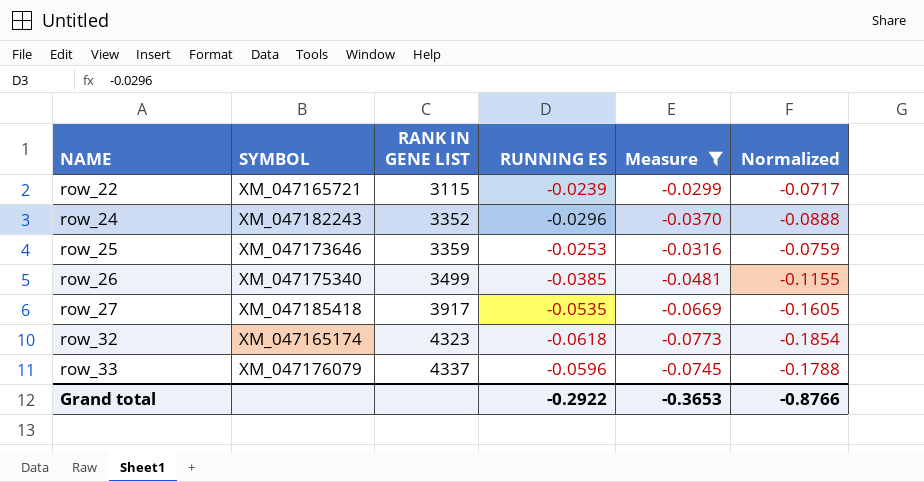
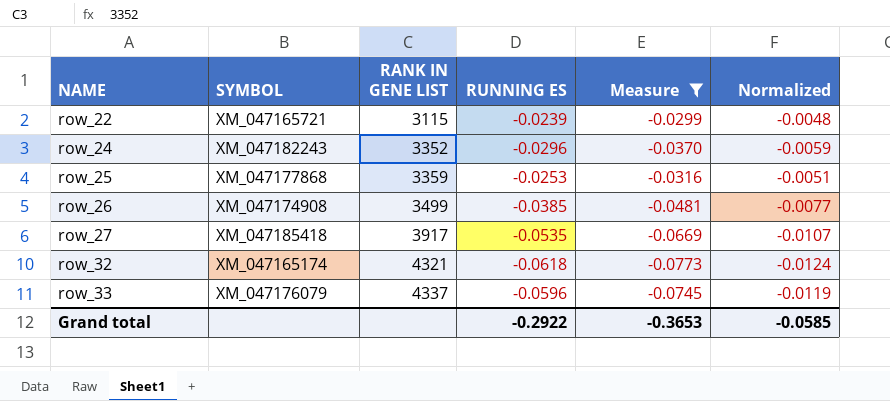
column Normalized | formula: [RUNNING ES] * 3 -> [RUNNING ES] * 0.2
row_25 | SYMBOL: XM_047173646 -> XM_047177868
row_26 | SYMBOL: XM_047175340 -> XM_047174908
row_32 | RANK IN GENE LIST: 4323 -> 4321
Grand total | Normalized: -0.8766 -> -0.0585

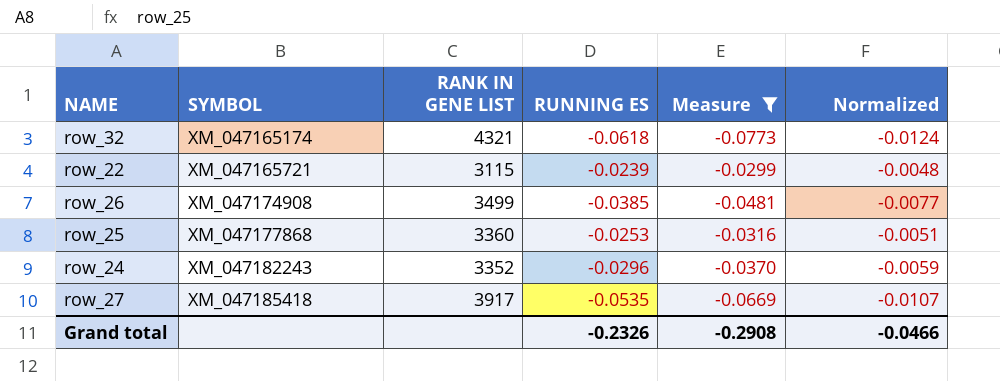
row order: NAME ascending -> SYMBOL ascending
row row_33: XM_047176079 | 4337 | -0.0596 | -0.0745 | -0.0119 -> none
row_25 | RANK IN GENE LIST: 3359 -> 3360
Grand total | RUNNING ES: -0.2922 -> -0.2326
Grand total | Measure: -0.3653 -> -0.2908
Grand total | Normalized: -0.0585 -> -0.0466

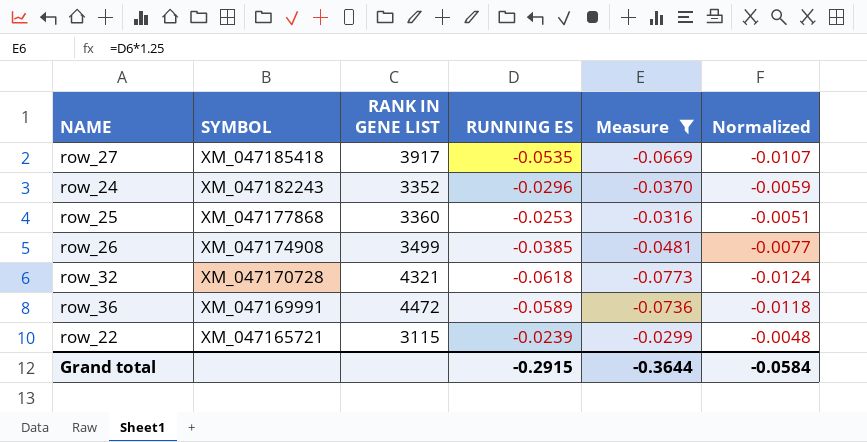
row order: SYMBOL ascending -> SYMBOL descending
row_32 | SYMBOL: XM_047165174 -> XM_047170728
row row_36: none -> XM_047169991 | 4472 | -0.0589 | -0.0736 | -0.0118
Grand total | RUNNING ES: -0.2326 -> -0.2915
Grand total | Measure: -0.2908 -> -0.3644
Grand total | Normalized: -0.0466 -> -0.0584

